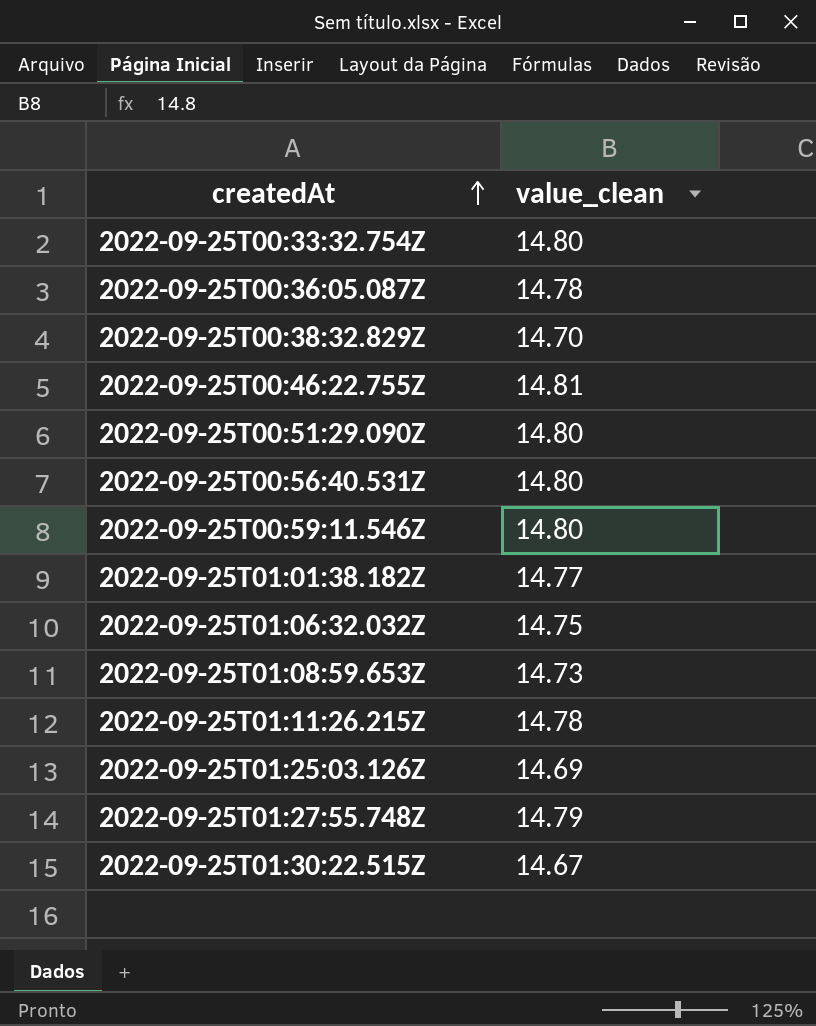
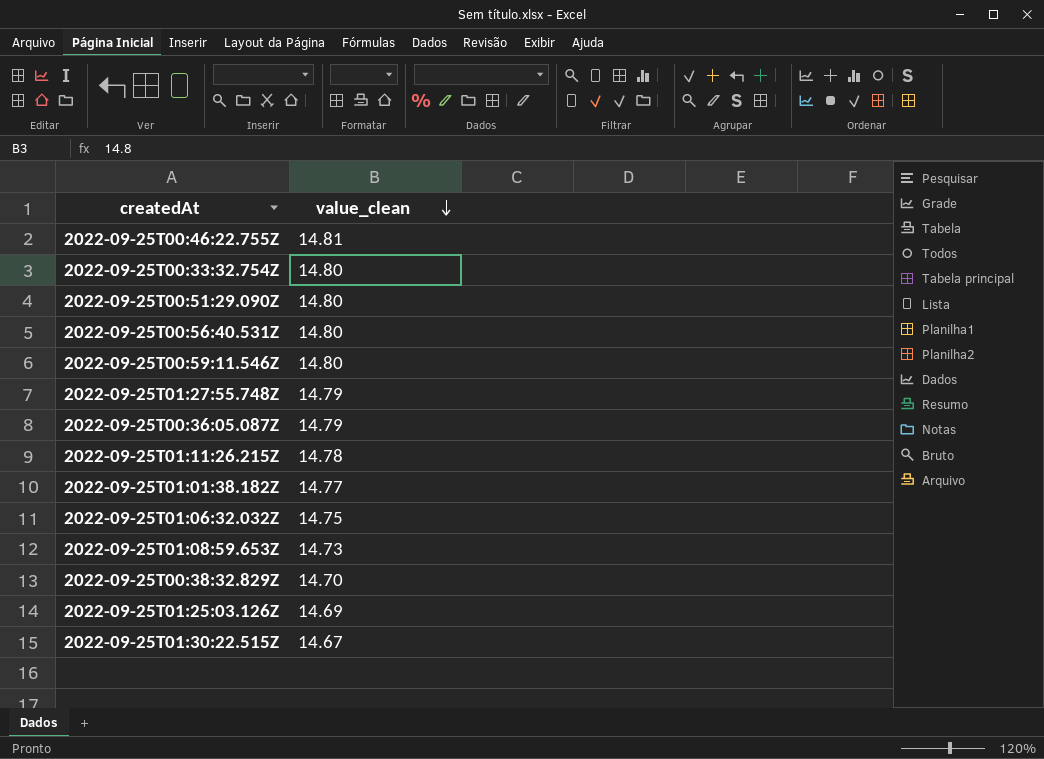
row order: createdAt ascending -> value_clean descending
2022-09-25T00:36:05.087Z | value_clean: 14.78 -> 14.79

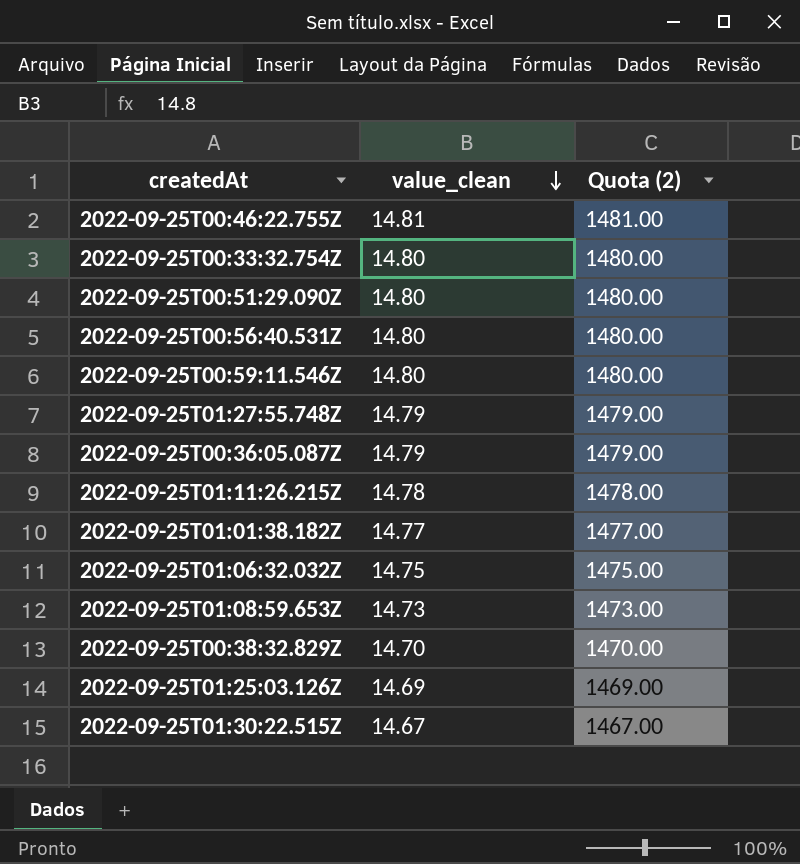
column Quota (2) | formula: none -> [value_clean] * 100

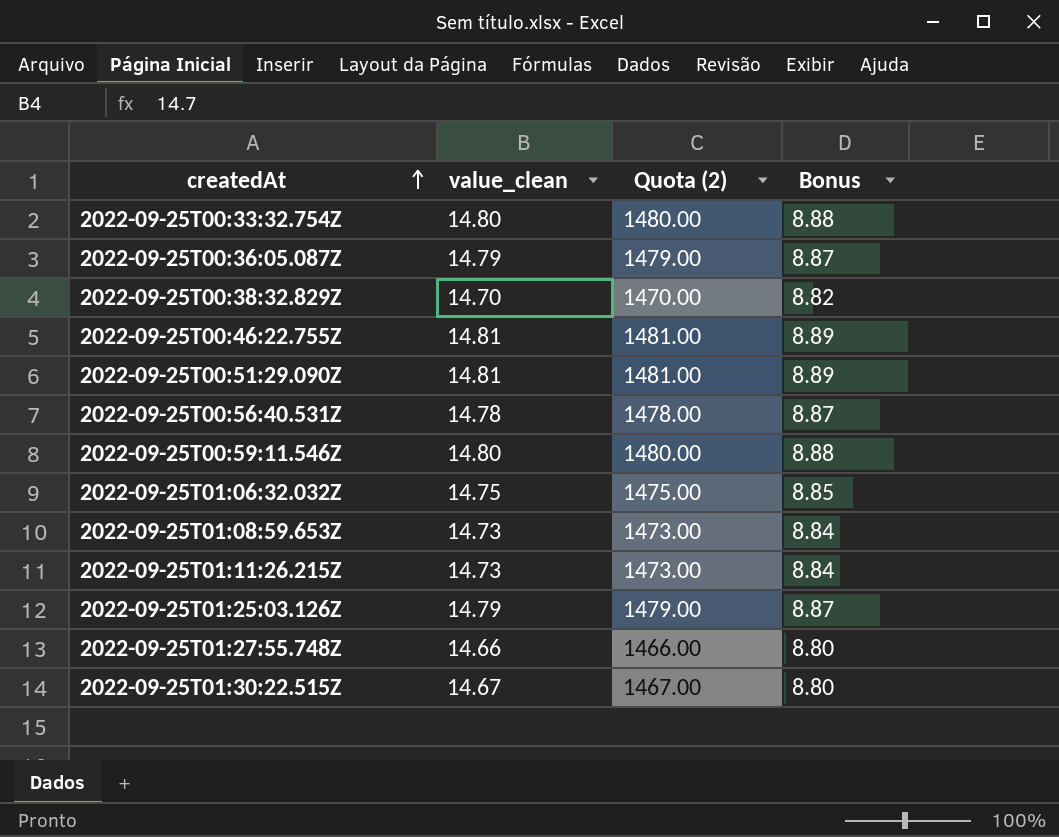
row order: value_clean descending -> createdAt ascending
column Bonus | formula: none -> [value_clean] * 0.6
row 2022-09-25T01:01:38.182Z: 14.77 | 1477.00 -> none
2022-09-25T00:51:29.090Z | value_clean: 14.80 -> 14.81
2022-09-25T00:51:29.090Z | Quota (2): 1480.00 -> 1481.00
2022-09-25T00:56:40.531Z | value_clean: 14.80 -> 14.78
2022-09-25T00:56:40.531Z | Quota (2): 1480.00 -> 1478.00
2022-09-25T01:11:26.215Z | value_clean: 14.78 -> 14.73
2022-09-25T01:11:26.215Z | Quota (2): 1478.00 -> 1473.00
2022-09-25T01:25:03.126Z | value_clean: 14.69 -> 14.79
2022-09-25T01:25:03.126Z | Quota (2): 1469.00 -> 1479.00
2022-09-25T01:27:55.748Z | value_clean: 14.79 -> 14.66
2022-09-25T01:27:55.748Z | Quota (2): 1479.00 -> 1466.00

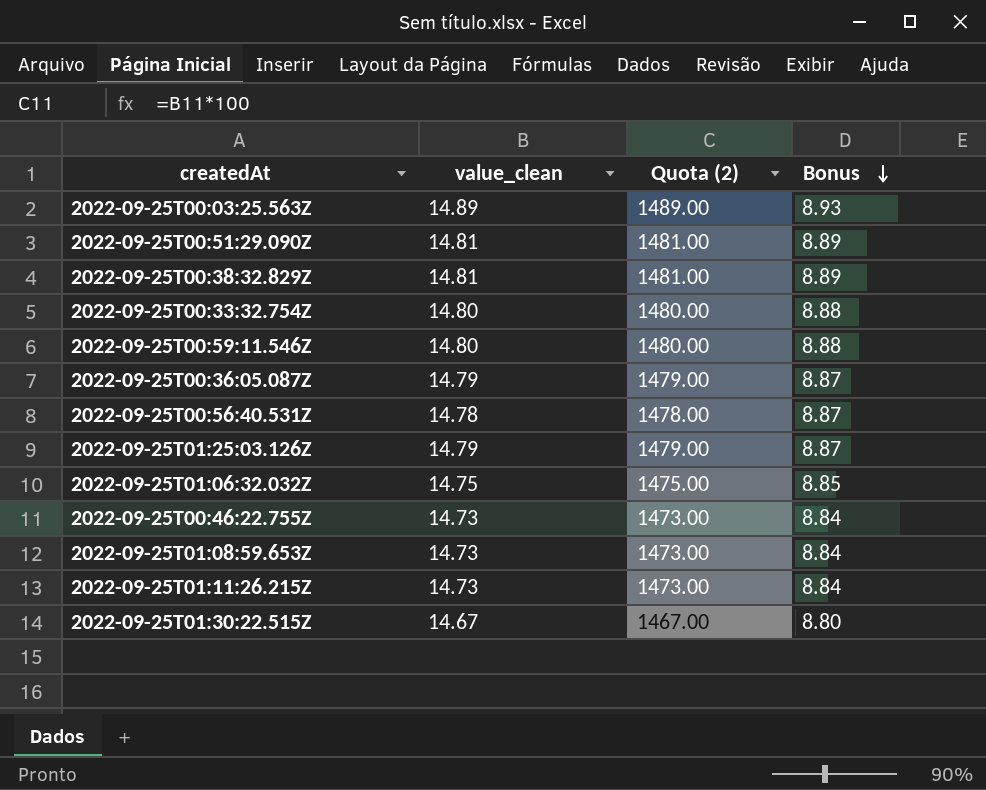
row order: createdAt ascending -> Bonus descending
row 2022-09-25T01:27:55.748Z: 14.66 | 1466.00 | 8.80 -> none
row 2022-09-25T00:03:25.563Z: none -> 14.89 | 1489.00 | 8.93
2022-09-25T00:38:32.829Z | value_clean: 14.70 -> 14.81
2022-09-25T00:38:32.829Z | Quota (2): 1470.00 -> 1481.00
2022-09-25T00:38:32.829Z | Bonus: 8.82 -> 8.89
2022-09-25T00:46:22.755Z | value_clean: 14.81 -> 14.73
2022-09-25T00:46:22.755Z | Quota (2): 1481.00 -> 1473.00
2022-09-25T00:46:22.755Z | Bonus: 8.89 -> 8.84

